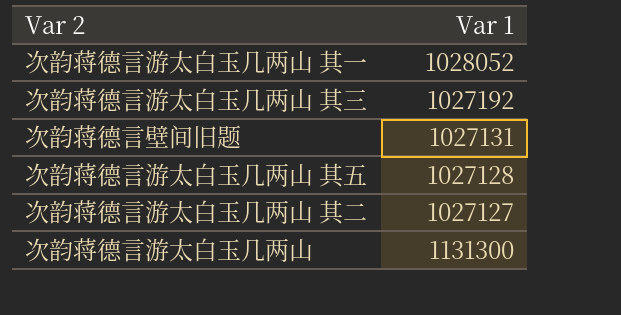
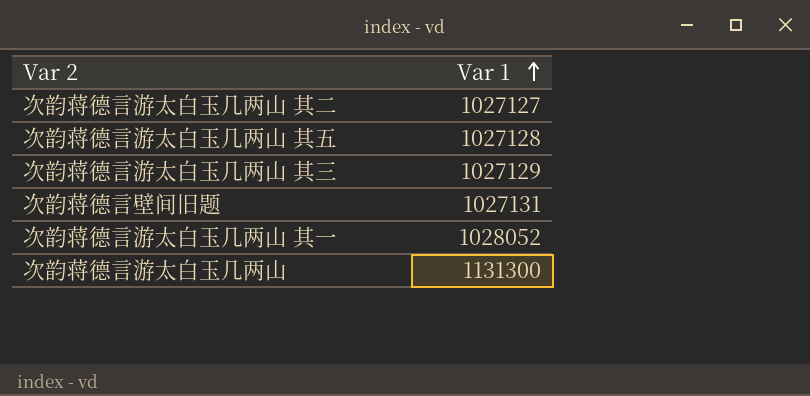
row order: none -> Var 1 ascending
次韵蒋德言游太白玉几两山 其三 | Var 1: 1027192 -> 1027129

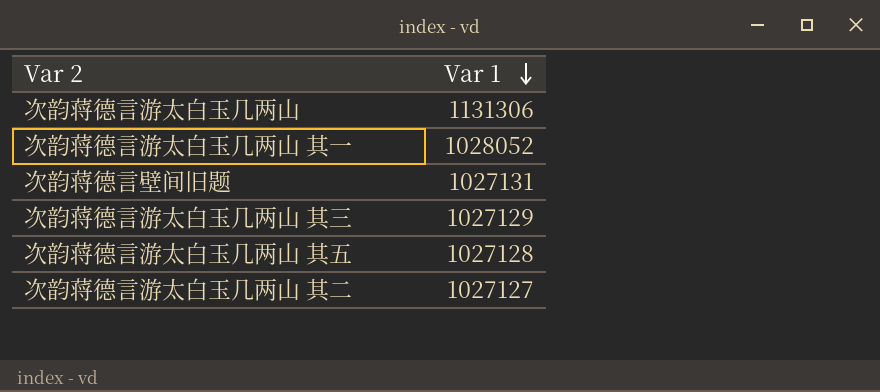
row order: Var 1 ascending -> Var 1 descending
次韵蒋德言游太白玉几两山 | Var 1: 1131300 -> 1131306

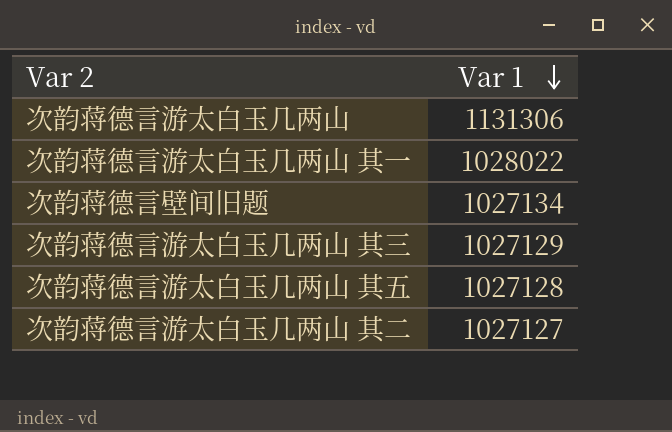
次韵蒋德言游太白玉几两山 其一 | Var 1: 1028052 -> 1028022
次韵蒋德言壁间旧题 | Var 1: 1027131 -> 1027134

